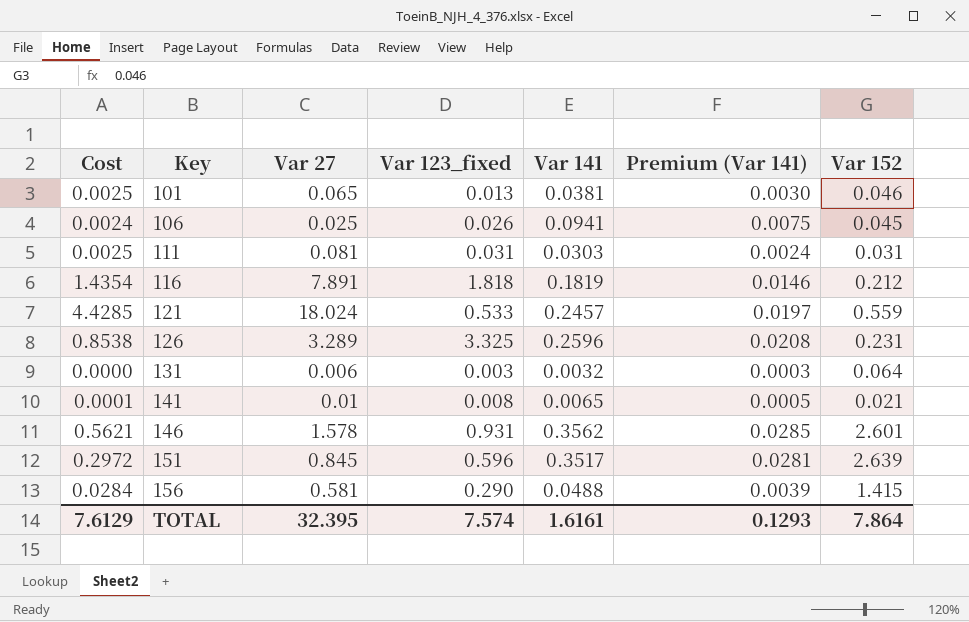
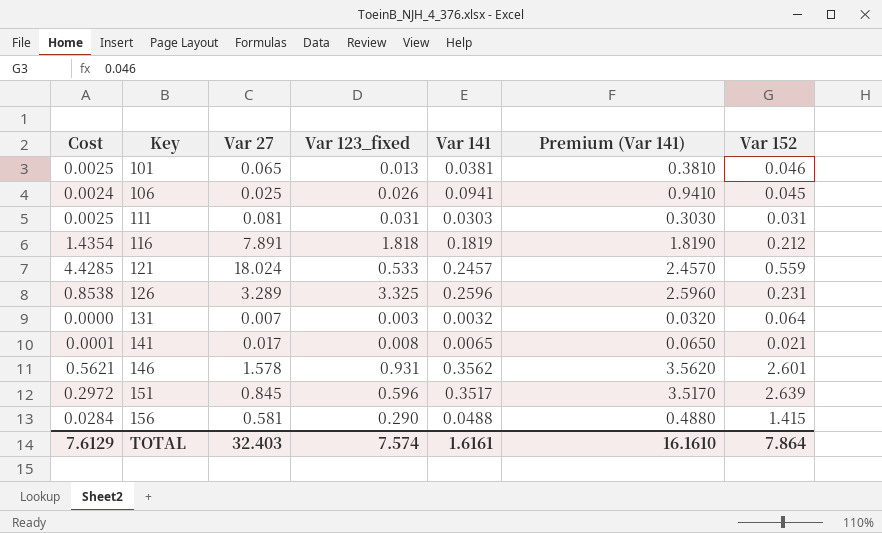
column Premium (Var 141) | formula: [Var 141] * 0.08 -> [Var 141] * 10
131 | Var 27: 0.006 -> 0.007
141 | Var 27: 0.01 -> 0.017
TOTAL | Var 27: 32.395 -> 32.403
TOTAL | Premium (Var 141): 0.1293 -> 16.1610

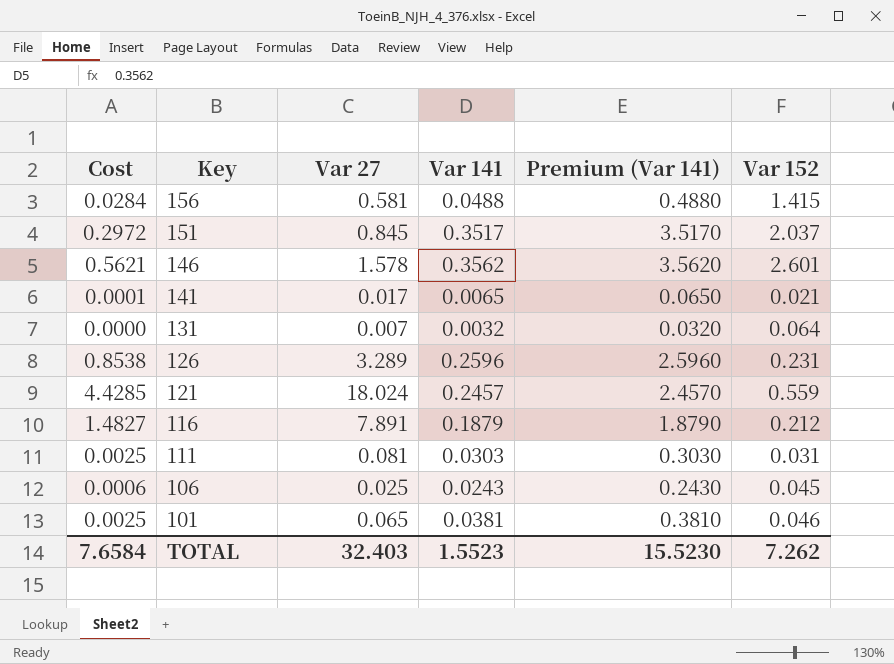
row order: Key ascending -> Key descending
column Var 123_fixed | position: 4 -> none
151 | Var 152: 2.639 -> 2.037
116 | Cost: 1.4354 -> 1.4827
116 | Var 141: 0.1819 -> 0.1879
116 | Premium (Var 141): 1.8190 -> 1.8790
106 | Cost: 0.0024 -> 0.0006
106 | Var 141: 0.0941 -> 0.0243
106 | Premium (Var 141): 0.9410 -> 0.2430
TOTAL | Cost: 7.6129 -> 7.6584
TOTAL | Var 141: 1.6161 -> 1.5523
TOTAL | Premium (Var 141): 16.1610 -> 15.5230
TOTAL | Var 152: 7.864 -> 7.262

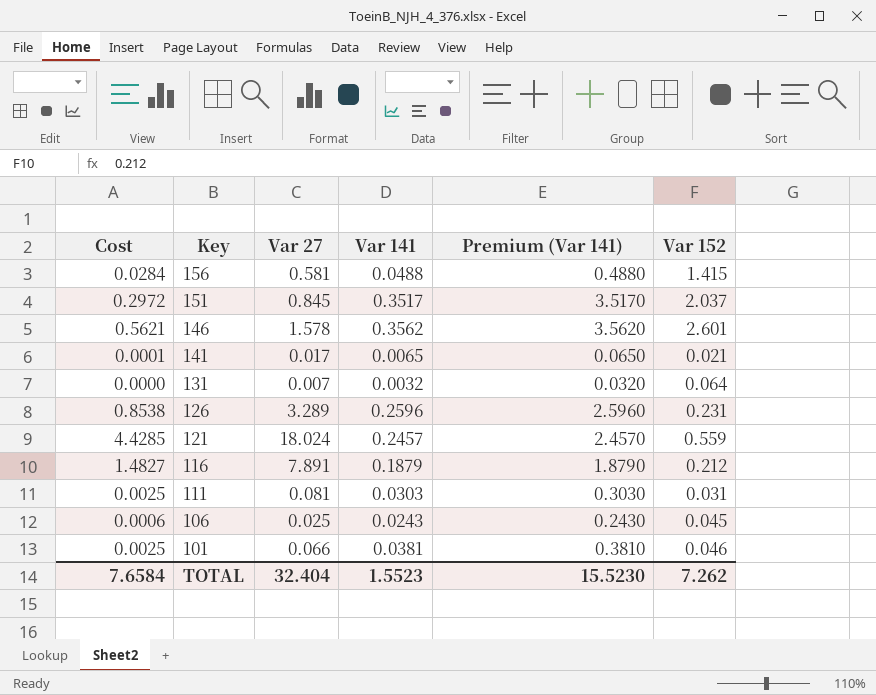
101 | Var 27: 0.065 -> 0.066
TOTAL | Var 27: 32.403 -> 32.404

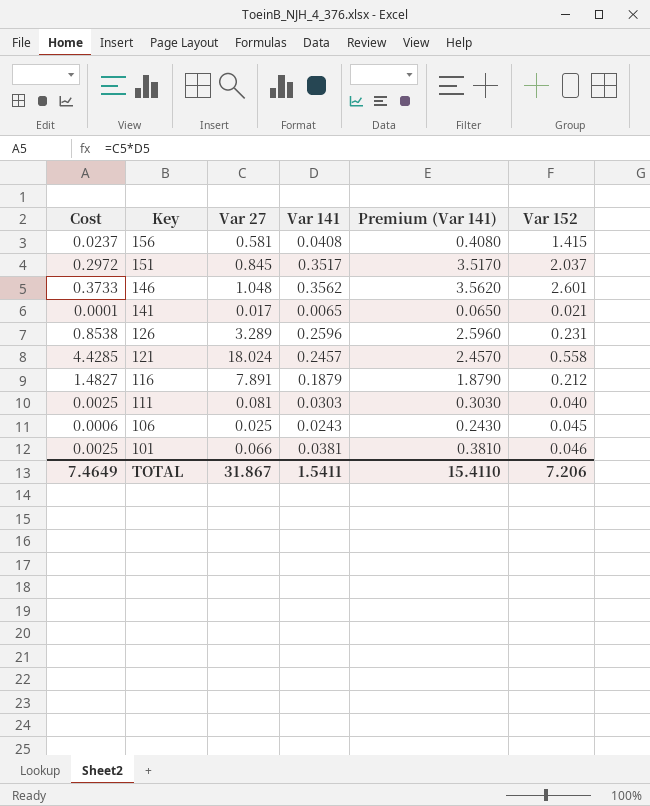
row 131: 0.0000 | 0.007 | 0.0032 | 0.0320 | 0.064 -> none
156 | Cost: 0.0284 -> 0.0237
156 | Var 141: 0.0488 -> 0.0408
156 | Premium (Var 141): 0.4880 -> 0.4080
146 | Cost: 0.5621 -> 0.3733
146 | Var 27: 1.578 -> 1.048
121 | Var 152: 0.559 -> 0.558
111 | Var 152: 0.031 -> 0.040
TOTAL | Cost: 7.6584 -> 7.4649
TOTAL | Var 27: 32.404 -> 31.867
TOTAL | Var 141: 1.5523 -> 1.5411
TOTAL | Premium (Var 141): 15.5230 -> 15.4110
TOTAL | Var 152: 7.262 -> 7.206

